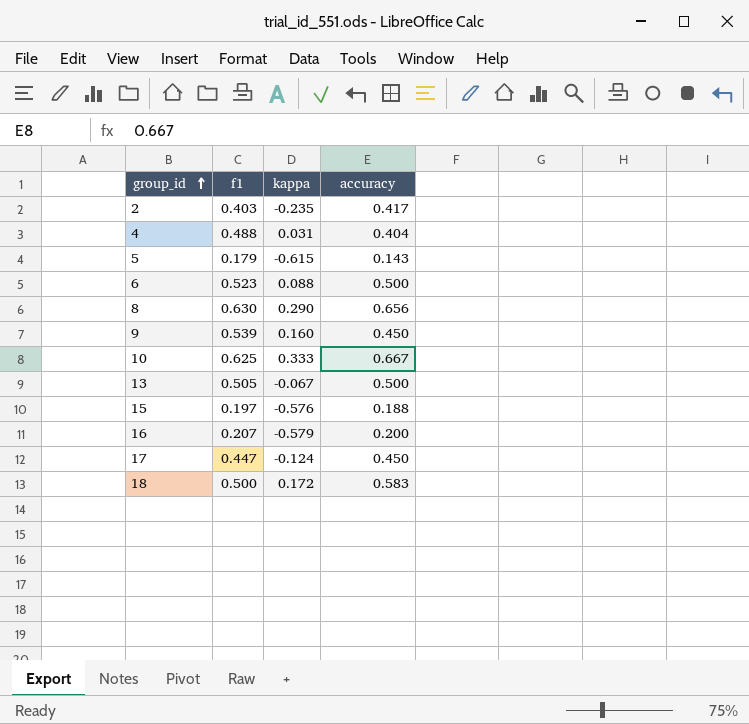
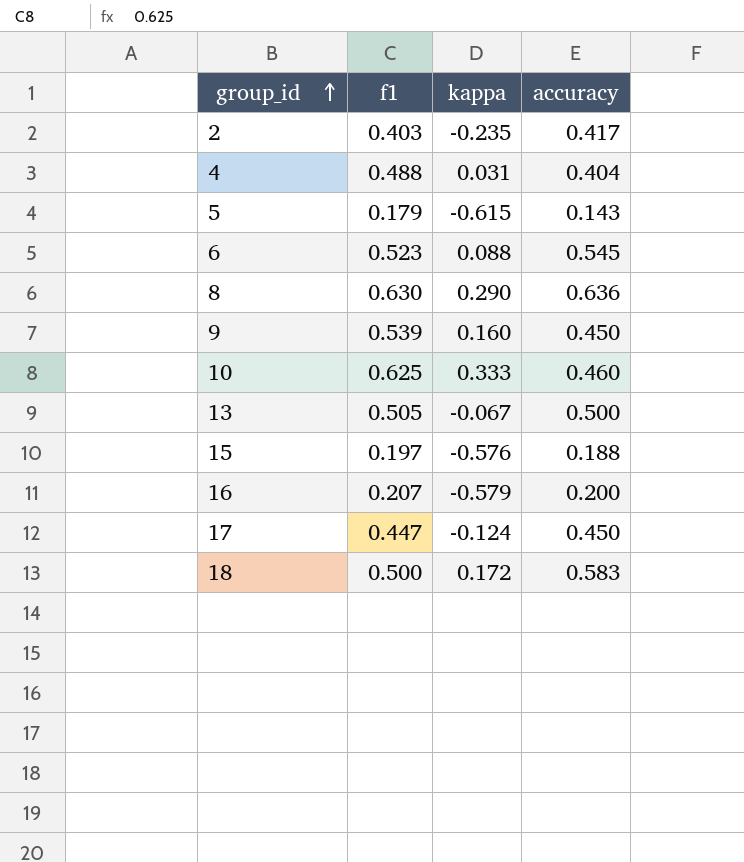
6 | accuracy: 0.500 -> 0.545
8 | accuracy: 0.656 -> 0.636
10 | accuracy: 0.667 -> 0.460

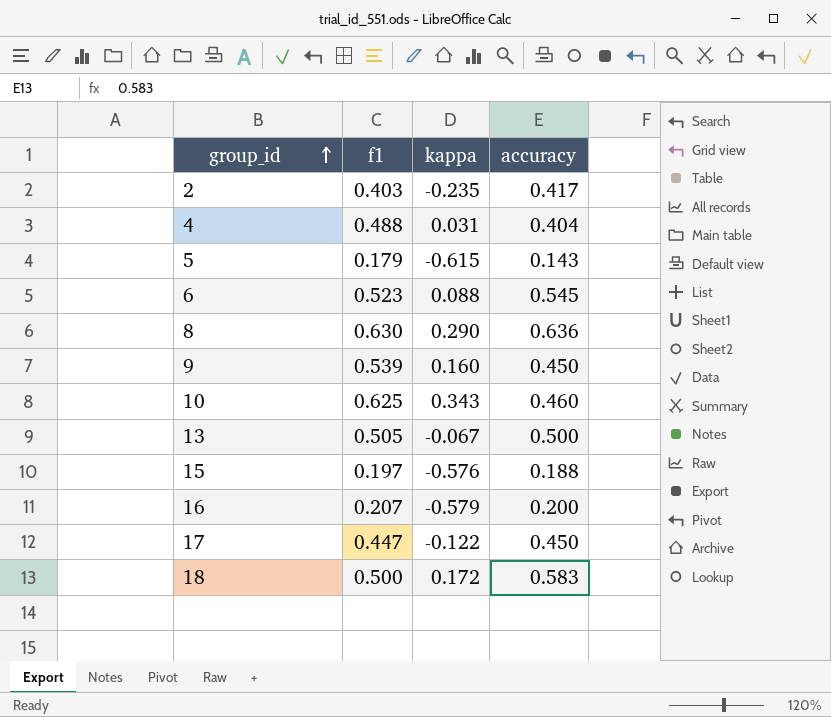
10 | kappa: 0.333 -> 0.343
17 | kappa: -0.124 -> -0.122

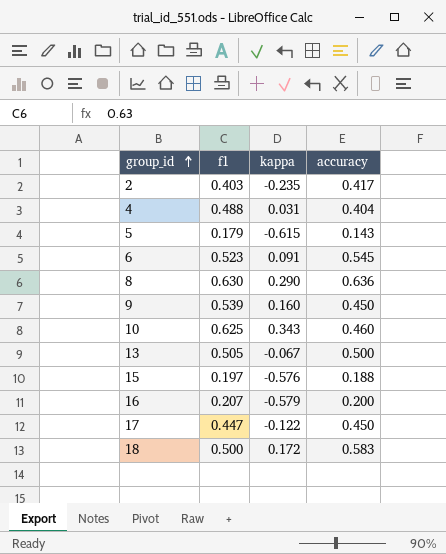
6 | kappa: 0.088 -> 0.091

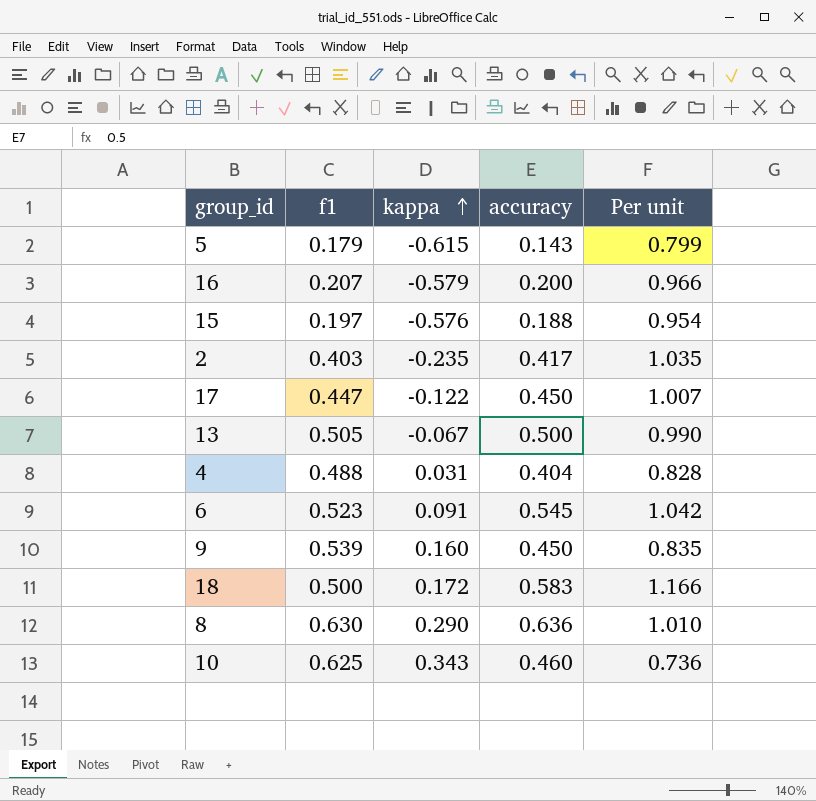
row order: group_id ascending -> kappa ascending
column Per unit | formula: none -> [accuracy] / [f1]

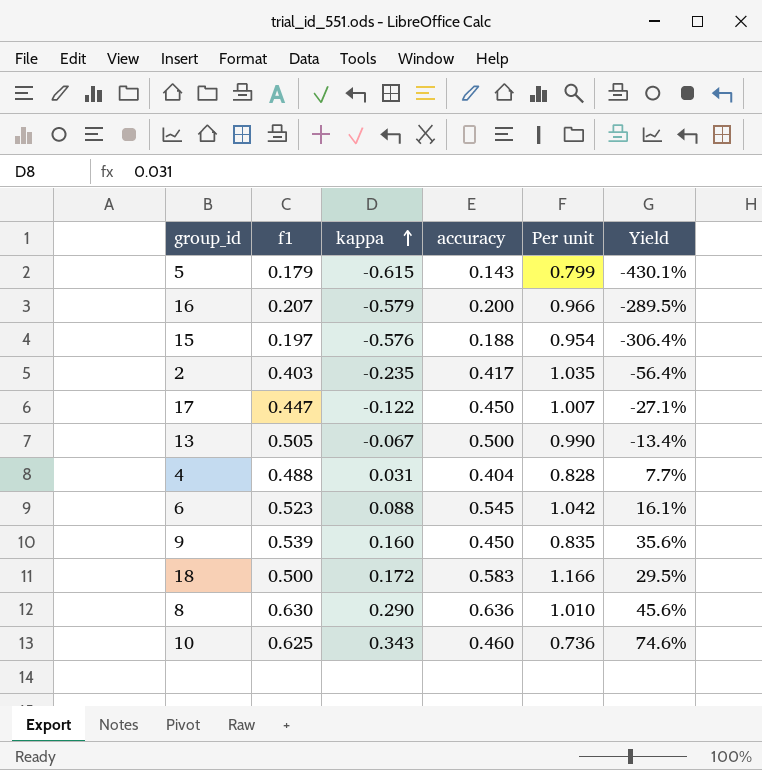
column Yield | formula: none -> [kappa] / [accuracy]
6 | kappa: 0.091 -> 0.088

